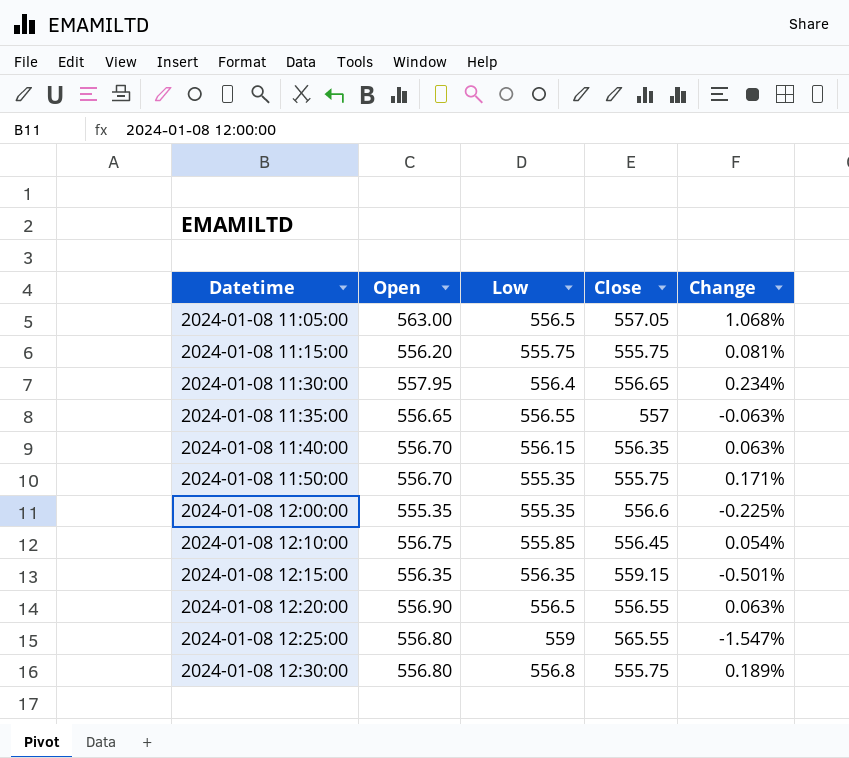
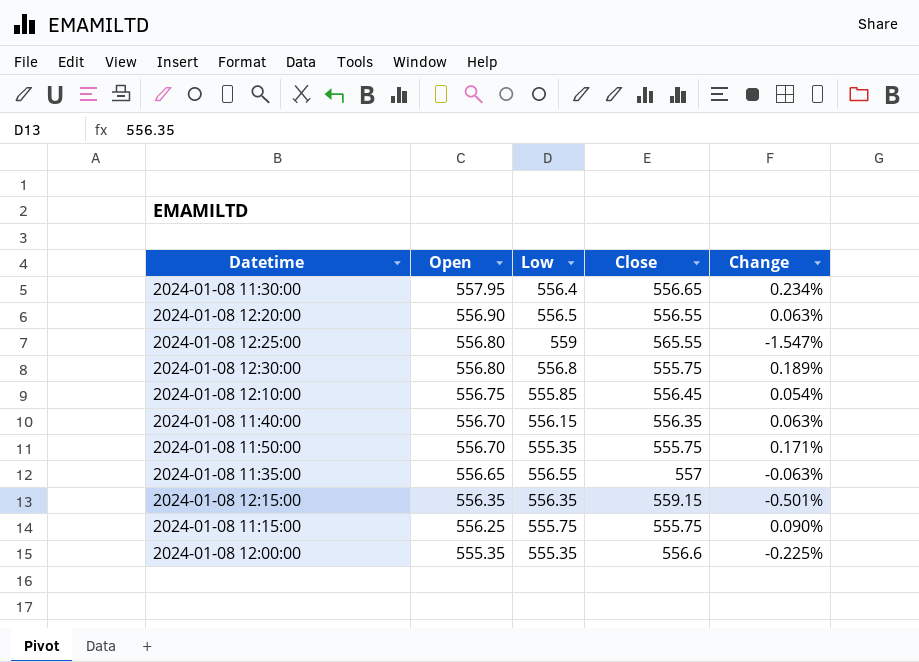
row order: Datetime ascending -> Open descending
row 2024-01-08 11:05:00: 563.00 | 556.5 | 557.05 | 1.068% -> none
2024-01-08 11:15:00 | Open: 556.20 -> 556.25
2024-01-08 11:15:00 | Change: 0.081% -> 0.090%

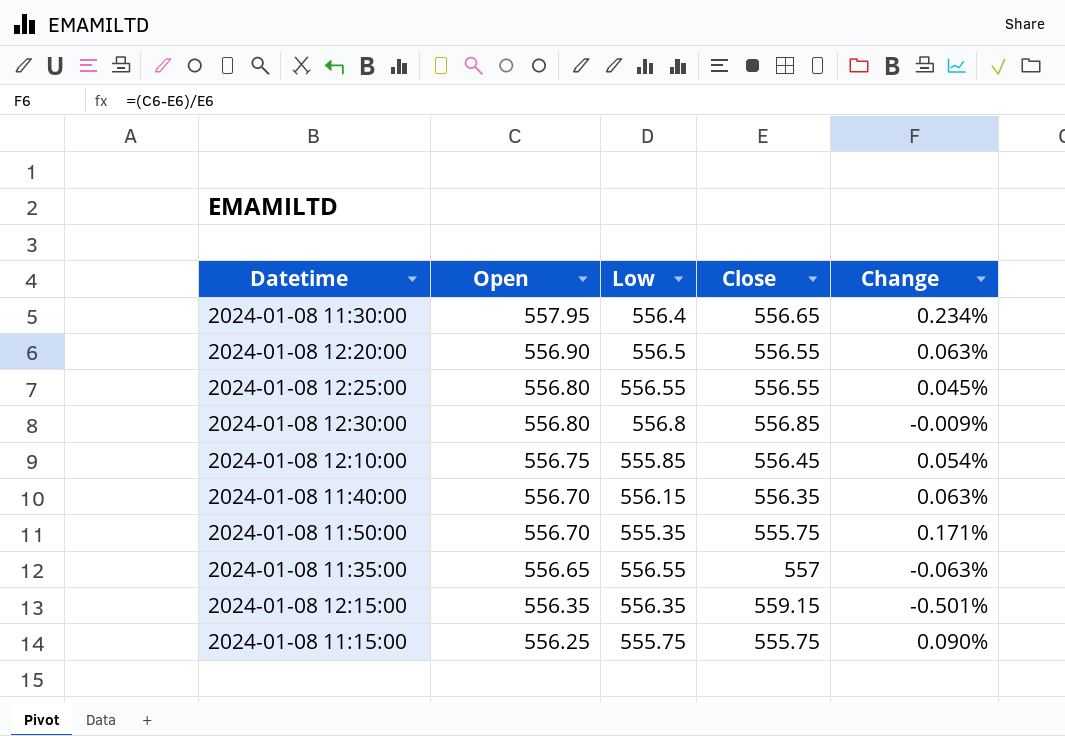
row 2024-01-08 12:00:00: 555.35 | 555.35 | 556.6 | -0.225% -> none
2024-01-08 12:25:00 | Low: 559 -> 556.55
2024-01-08 12:25:00 | Close: 565.55 -> 556.55
2024-01-08 12:25:00 | Change: -1.547% -> 0.045%
2024-01-08 12:30:00 | Close: 555.75 -> 556.85
2024-01-08 12:30:00 | Change: 0.189% -> -0.009%

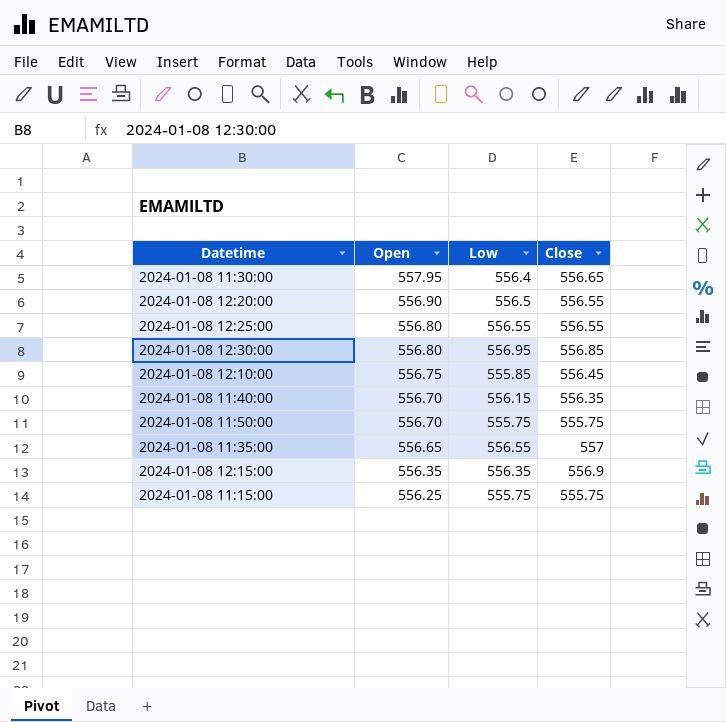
column Change | formula: ([Open] - [Close]) / [Close] -> none
2024-01-08 12:30:00 | Low: 556.8 -> 556.95
2024-01-08 11:50:00 | Low: 555.35 -> 555.75
2024-01-08 12:15:00 | Close: 559.15 -> 556.9

